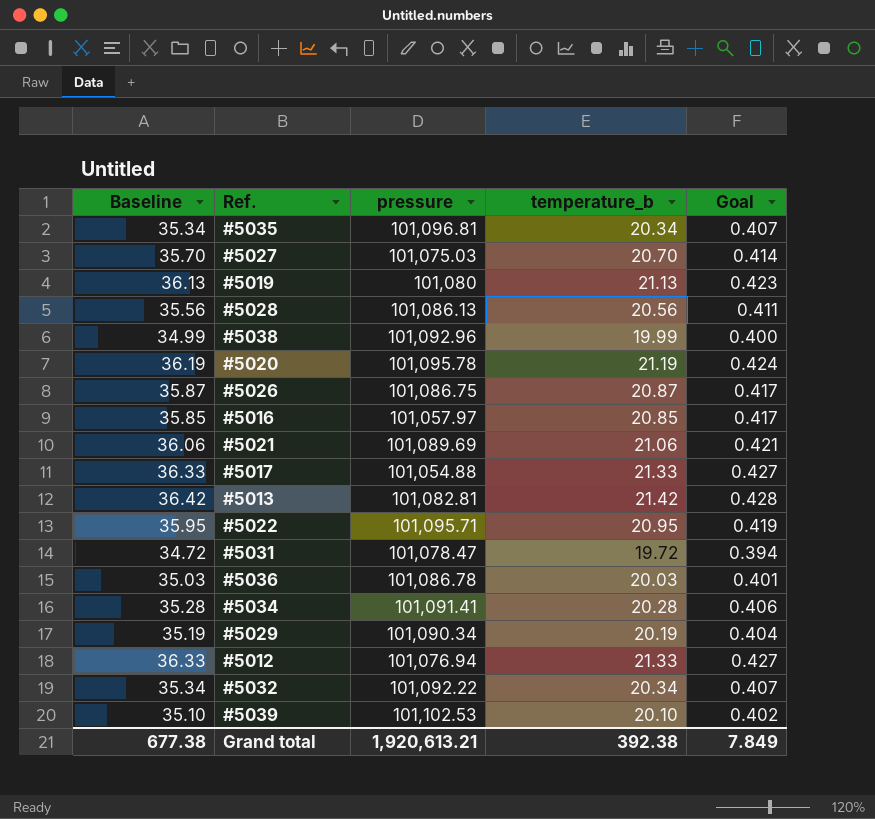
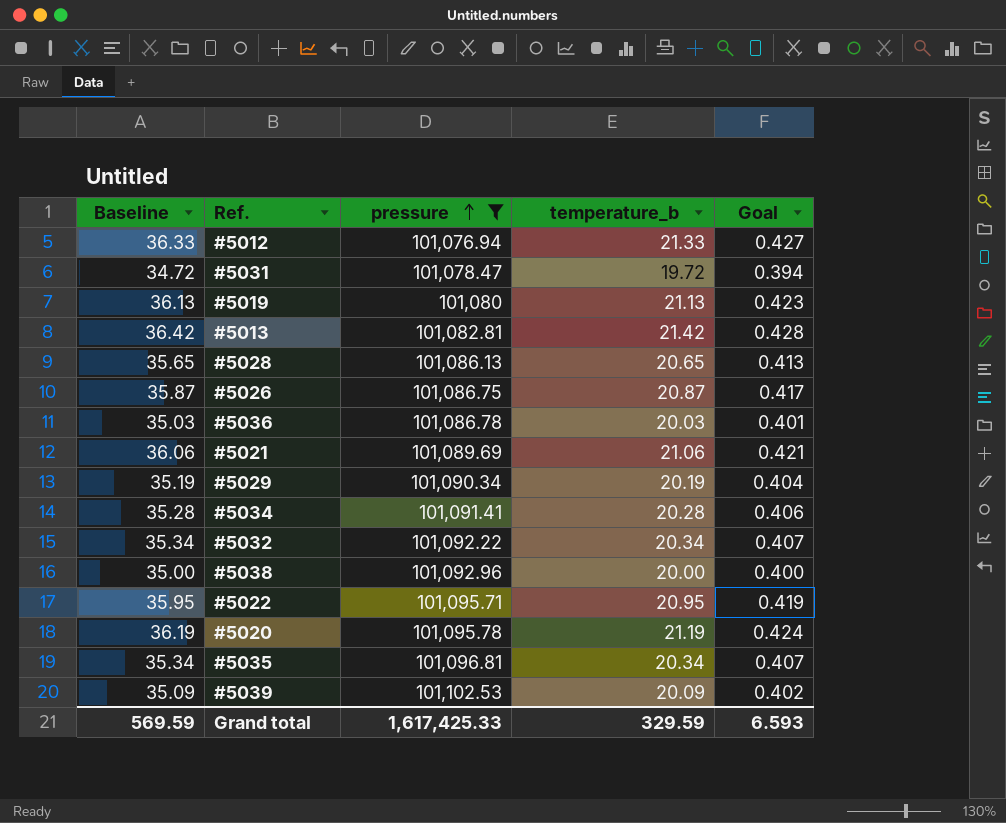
filter: none -> pressure >= 101,076.94
row order: none -> pressure ascending
#5028 | Baseline: 35.56 -> 35.65
#5028 | temperature_b: 20.56 -> 20.65
#5028 | Goal: 0.411 -> 0.413
#5038 | Baseline: 34.99 -> 35.00
#5038 | temperature_b: 19.99 -> 20.00
#5039 | Baseline: 35.10 -> 35.09
#5039 | temperature_b: 20.10 -> 20.09
Grand total | Baseline: 677.38 -> 569.59
Grand total | pressure: 1,920,613.21 -> 1,617,425.33
Grand total | temperature_b: 392.38 -> 329.59
Grand total | Goal: 7.849 -> 6.593

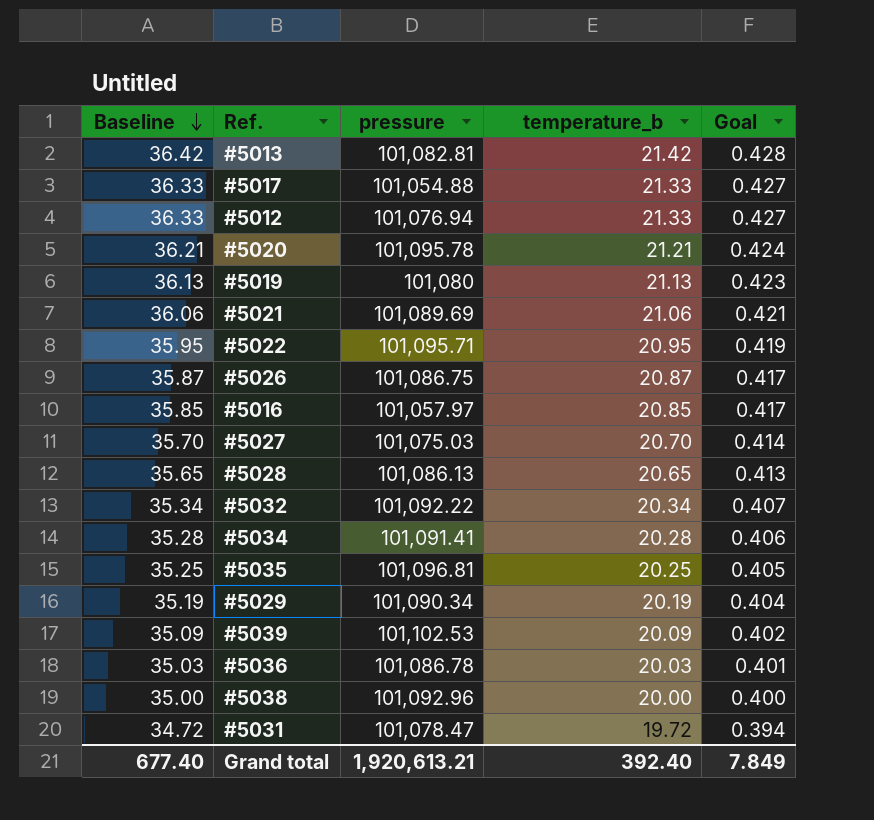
filter: pressure >= 101,076.94 -> none
row order: pressure ascending -> Baseline descending
#5020 | Baseline: 36.19 -> 36.21
#5020 | temperature_b: 21.19 -> 21.21
#5035 | Baseline: 35.34 -> 35.25
#5035 | temperature_b: 20.34 -> 20.25
#5035 | Goal: 0.407 -> 0.405
Grand total | Baseline: 569.59 -> 677.40
Grand total | pressure: 1,617,425.33 -> 1,920,613.21
Grand total | temperature_b: 329.59 -> 392.40
Grand total | Goal: 6.593 -> 7.849

